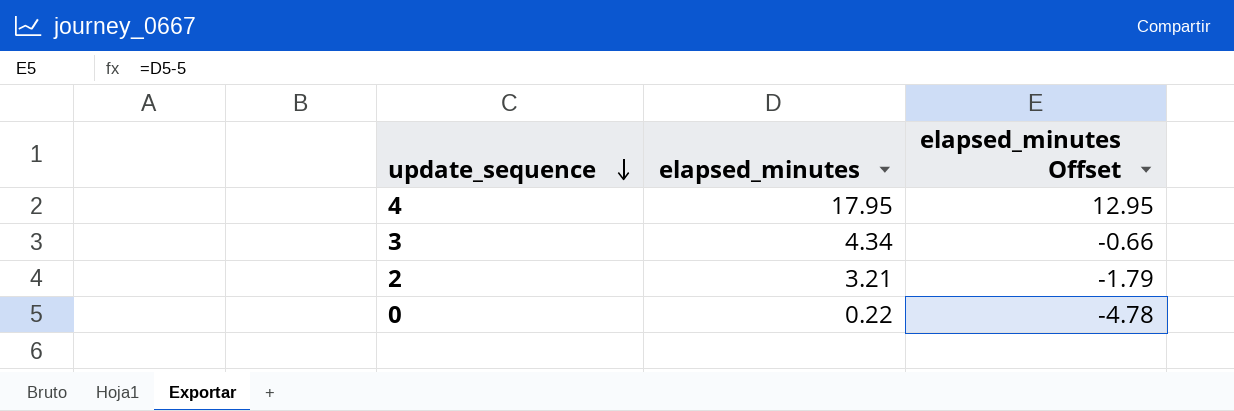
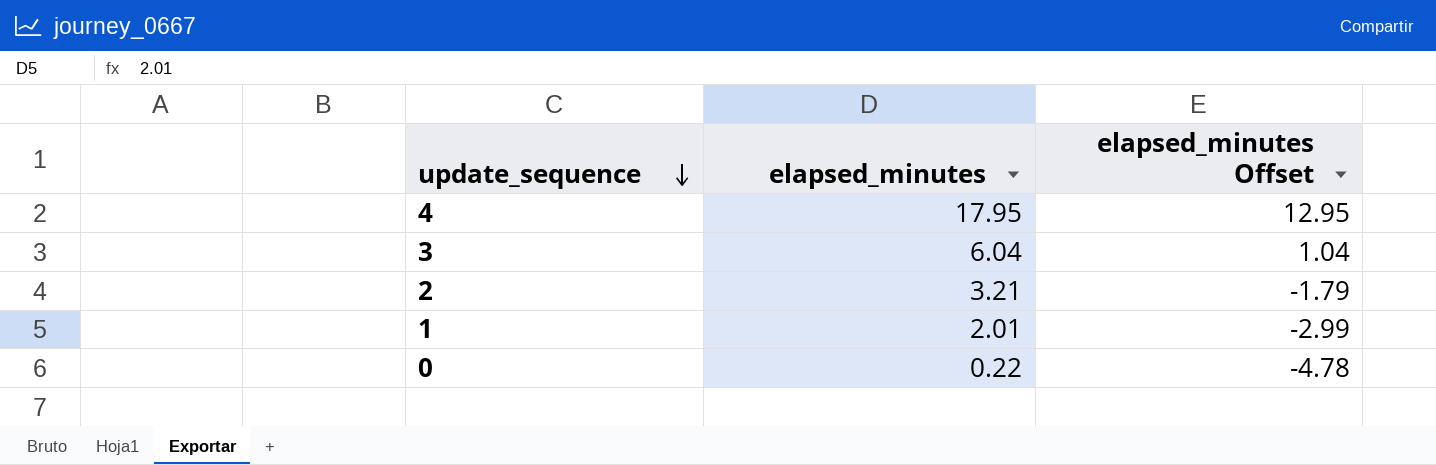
3 | elapsed_minutes: 4.34 -> 6.04
3 | elapsed_minutes Offset: -0.66 -> 1.04
row 1: none -> 2.01 | -2.99

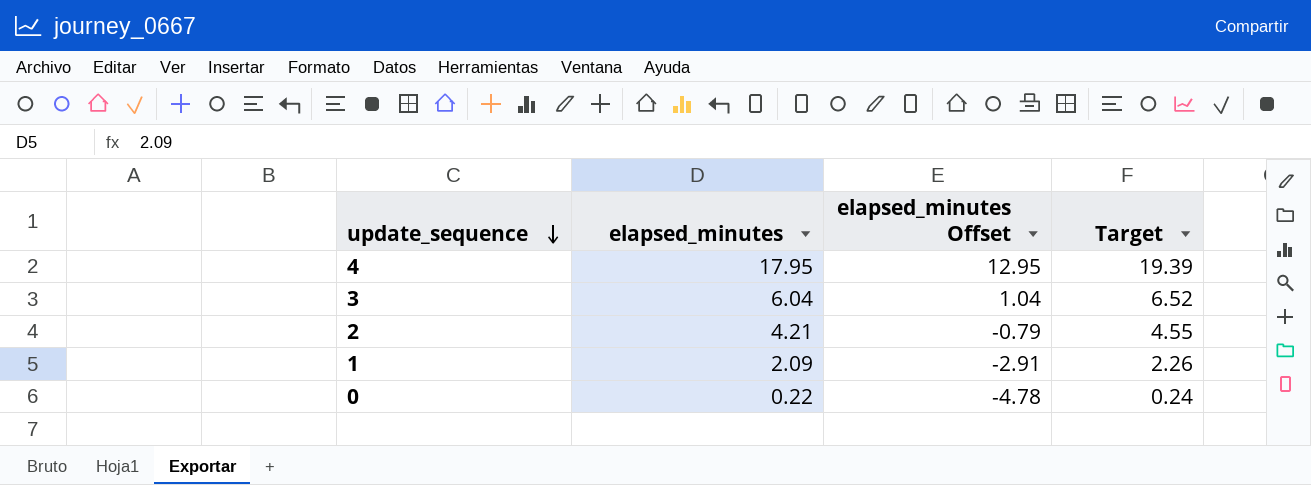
column Target | formula: none -> [elapsed_minutes] * 1.08
2 | elapsed_minutes: 3.21 -> 4.21
2 | elapsed_minutes Offset: -1.79 -> -0.79
1 | elapsed_minutes: 2.01 -> 2.09
1 | elapsed_minutes Offset: -2.99 -> -2.91

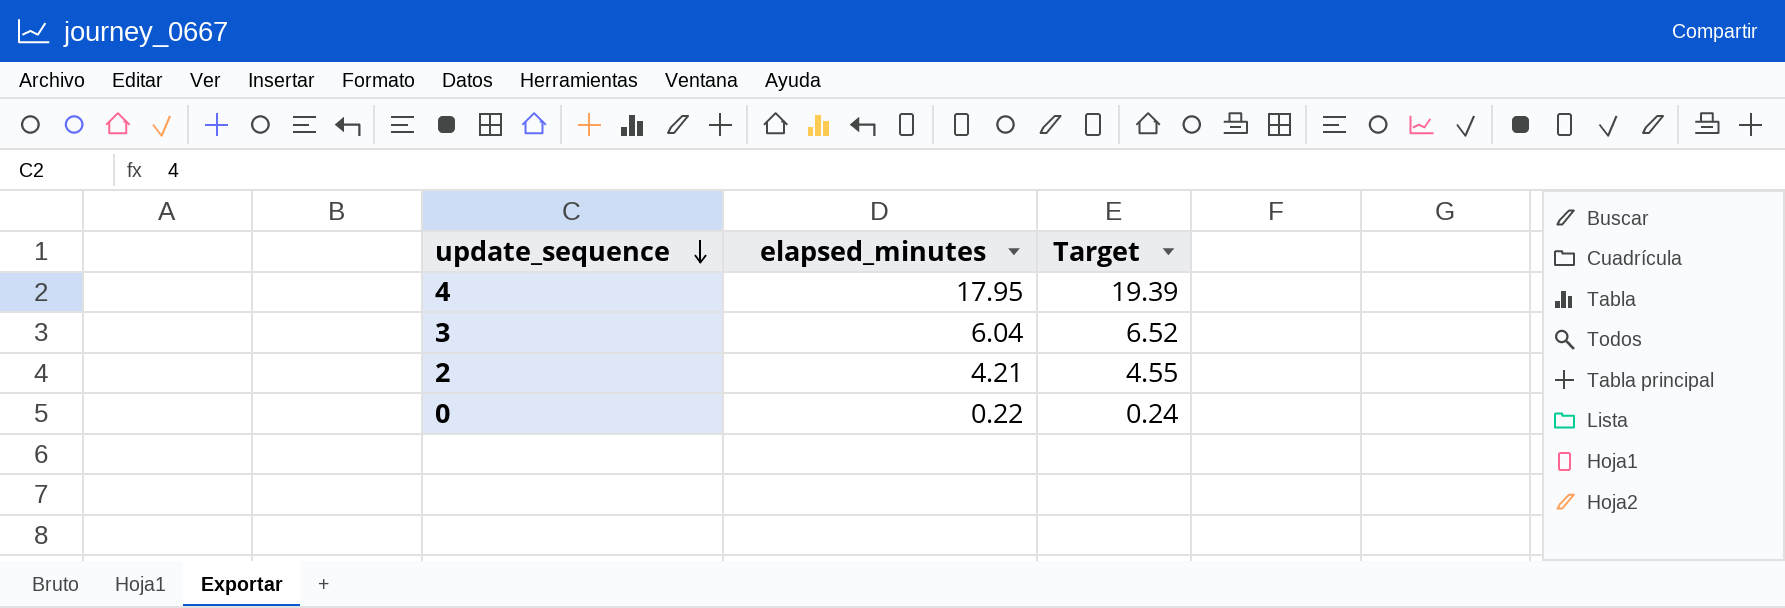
column elapsed_minutes Offset | formula: [elapsed_minutes] - 5 -> none
row 1: 2.09 | -2.91 | 2.26 -> none

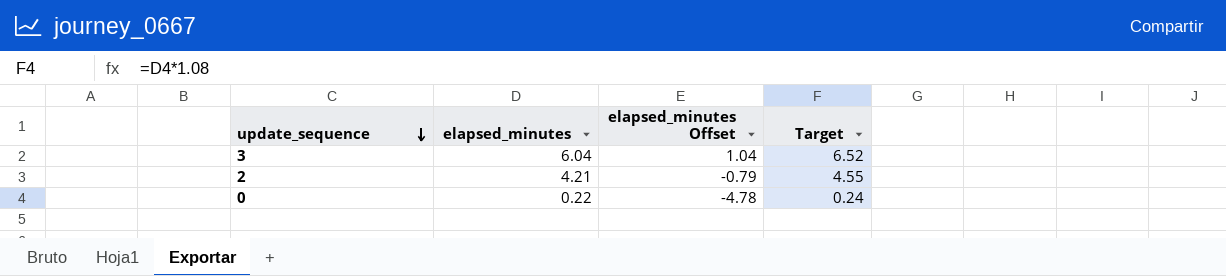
column elapsed_minutes Offset | formula: none -> [elapsed_minutes] - 5
row 4: 17.95 | 19.39 -> none

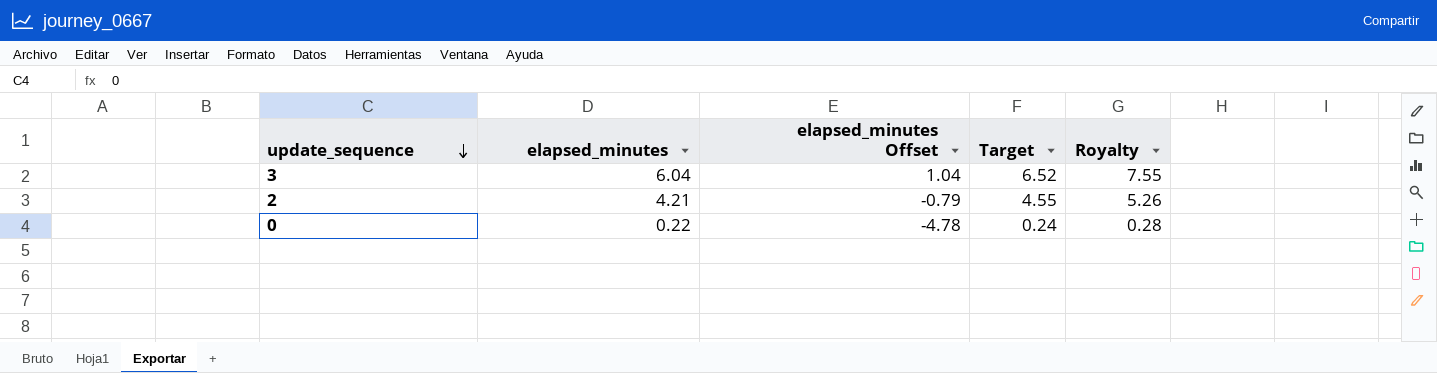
column Royalty | formula: none -> [elapsed_minutes] * 1.25

